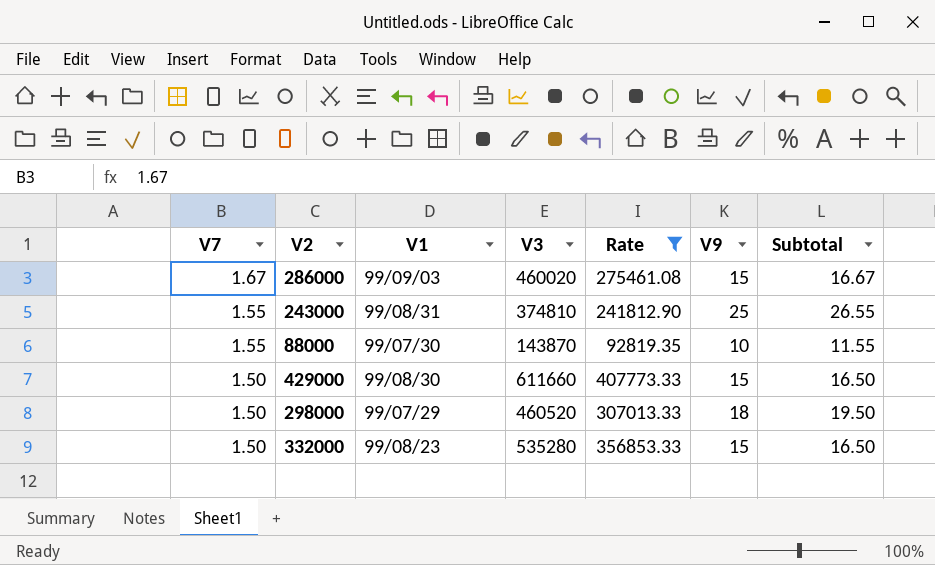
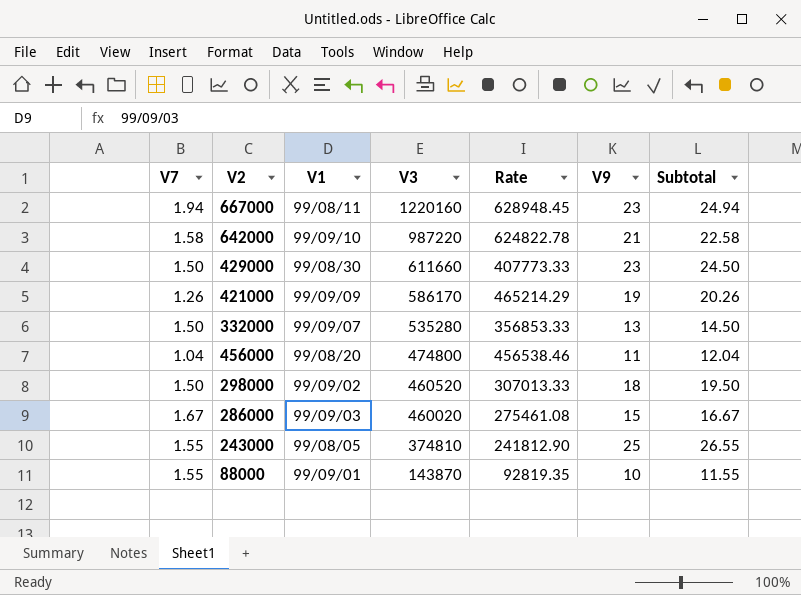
filter: Rate <= 407773.33 -> none
row order: V7 descending -> V3 descending
429000 | V9: 15 -> 23
429000 | Subtotal: 16.50 -> 24.50
332000 | V1: 99/08/23 -> 99/09/07
332000 | V9: 15 -> 13
332000 | Subtotal: 16.50 -> 14.50
298000 | V1: 99/07/29 -> 99/09/02
243000 | V1: 99/08/31 -> 99/08/05
88000 | V1: 99/07/30 -> 99/09/01

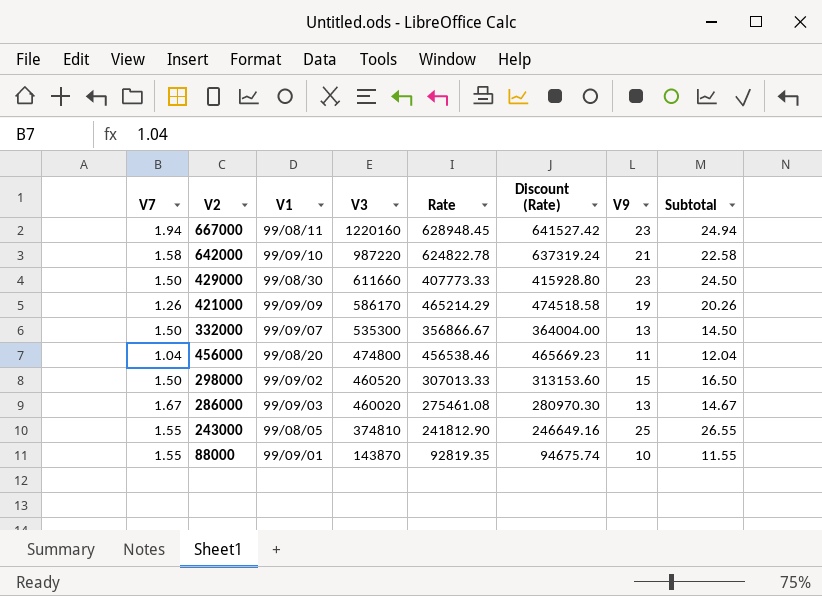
column Discount (Rate) | formula: none -> [Rate] * 1.02
332000 | V3: 535280 -> 535300
332000 | Rate: 356853.33 -> 356866.67
298000 | V9: 18 -> 15
298000 | Subtotal: 19.50 -> 16.50
286000 | V9: 15 -> 13
286000 | Subtotal: 16.67 -> 14.67

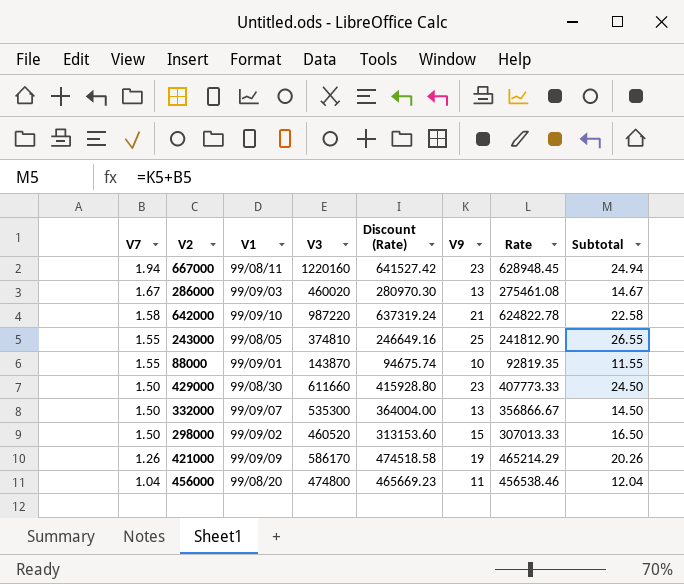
row order: V3 descending -> V7 descending
column Rate | position: 5 -> 7

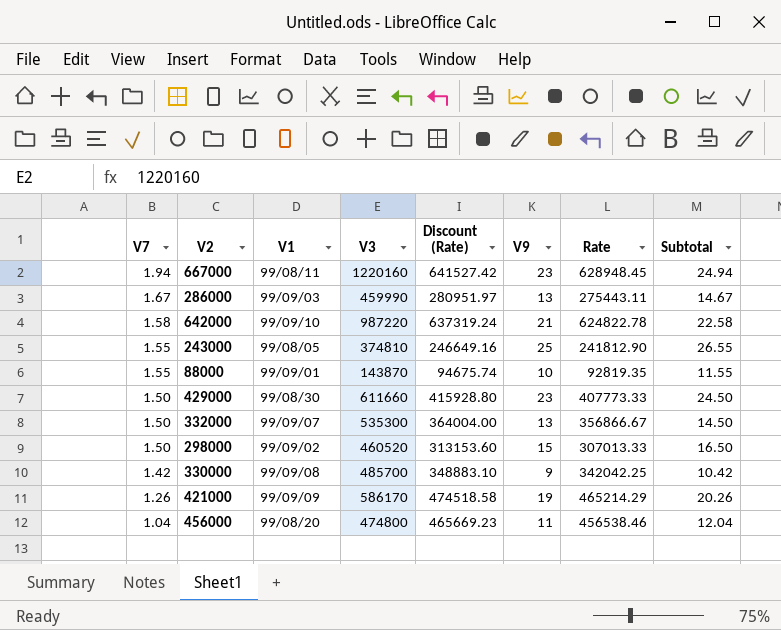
286000 | V3: 460020 -> 459990
286000 | Discount (Rate): 280970.30 -> 280951.97
286000 | Rate: 275461.08 -> 275443.11
row 330000: none -> 1.42 | 99/09/08 | 485700 | 348883.10 | 9 | 342042.25 | 10.42

